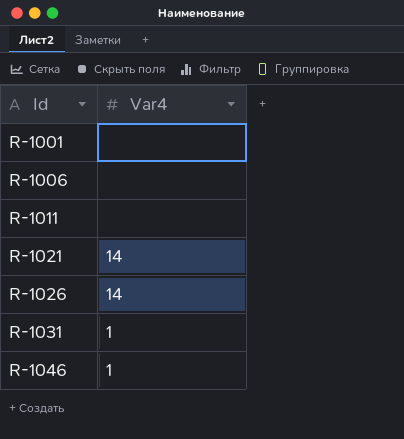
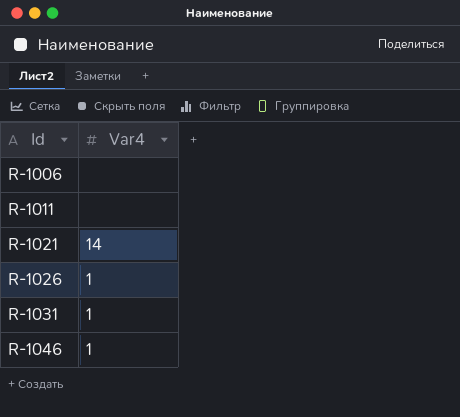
row R-1001: none -> none
R-1026 | Var4: 14 -> 1

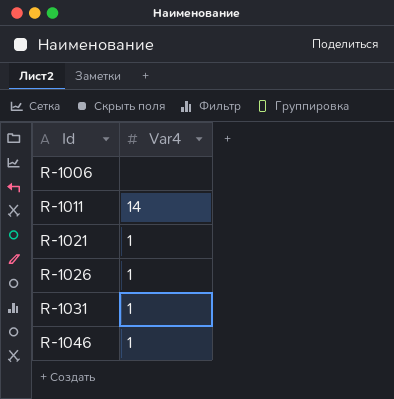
R-1011 | Var4: none -> 14
R-1021 | Var4: 14 -> 1

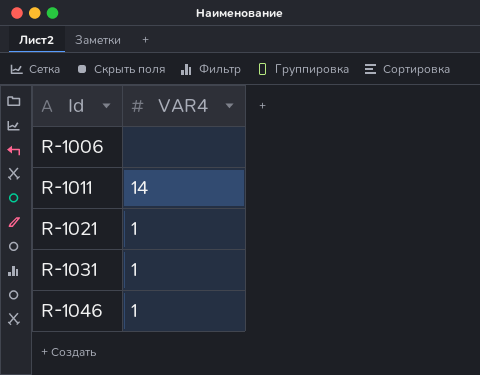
column name: Var4 -> VAR4
row R-1026: 1 -> none

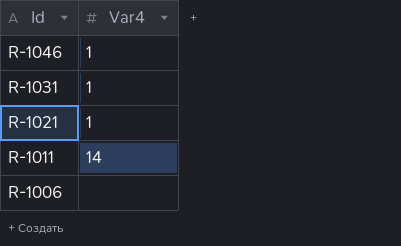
row order: Id ascending -> Id descending
column name: VAR4 -> Var4

